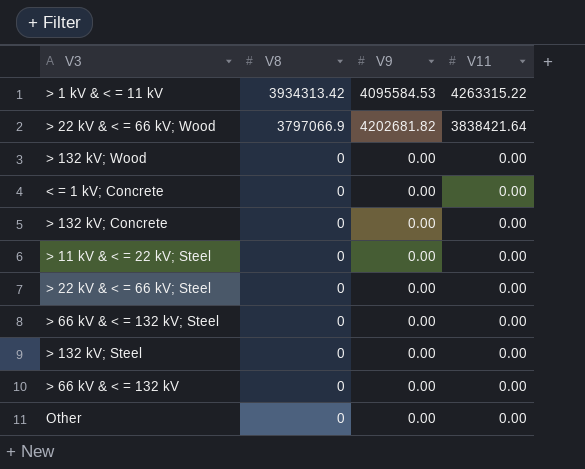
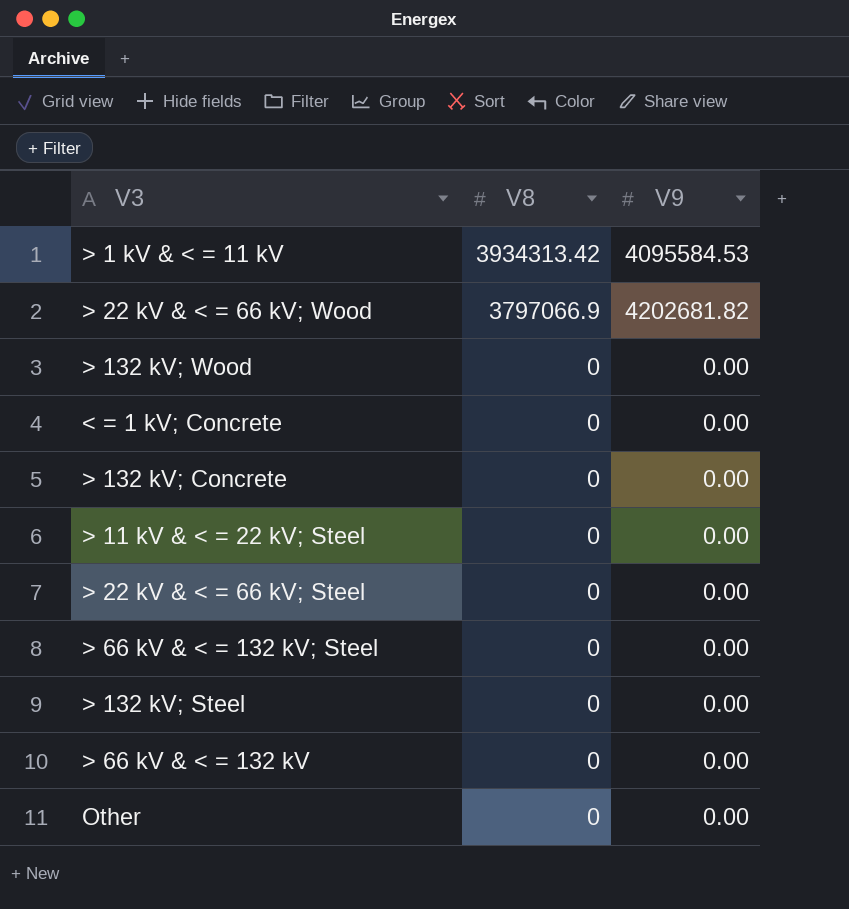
column V11 | position: 4 -> none

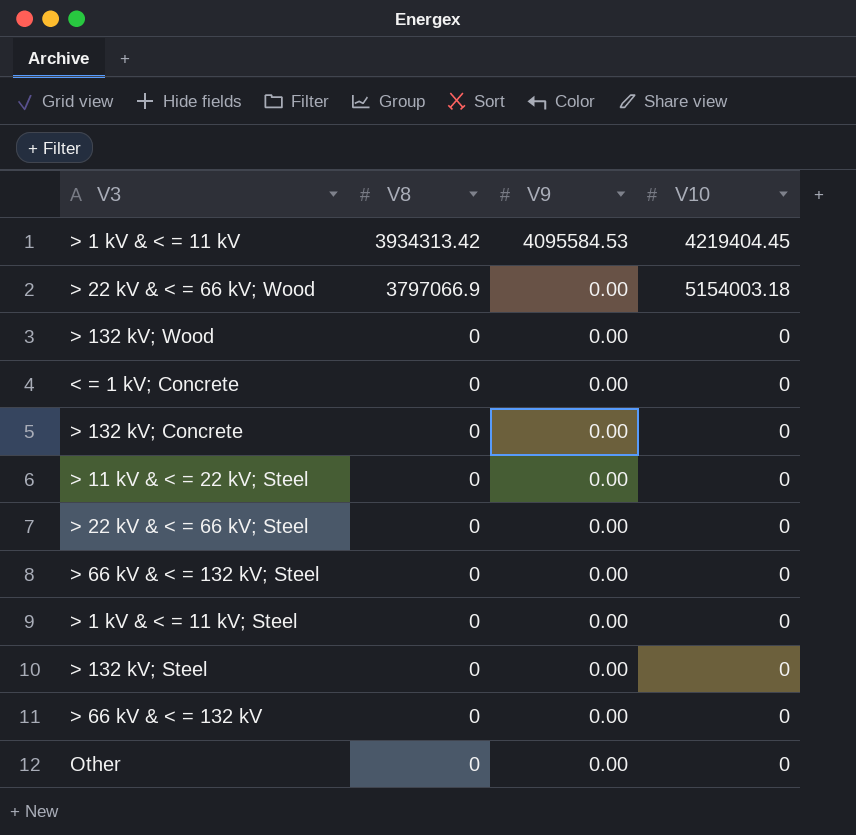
column V10 | position: none -> 4
> 22 kV & < = 66 kV; Wood | V9: 4202681.82 -> 0.00
row > 1 kV & < = 11 kV; Steel: none -> 0 | 0.00 | 0

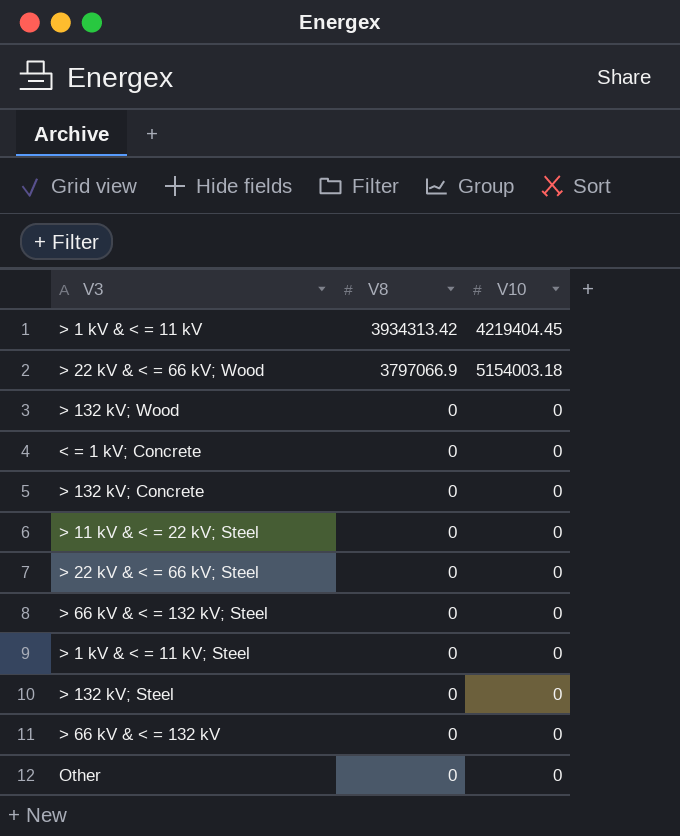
column V9 | position: 3 -> none

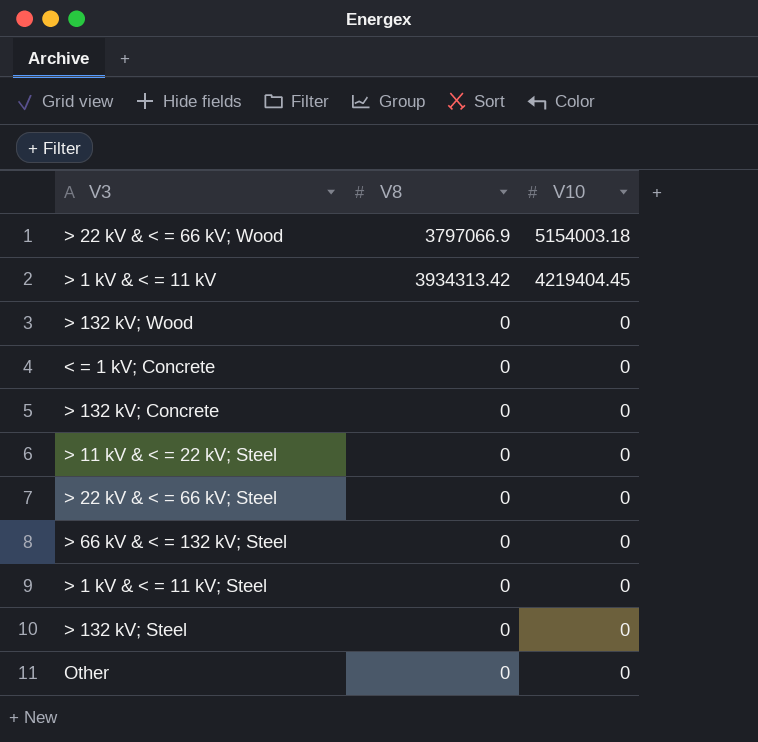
row order: V8 descending -> V10 descending
row > 66 kV & < = 132 kV: 0 | 0 -> none

